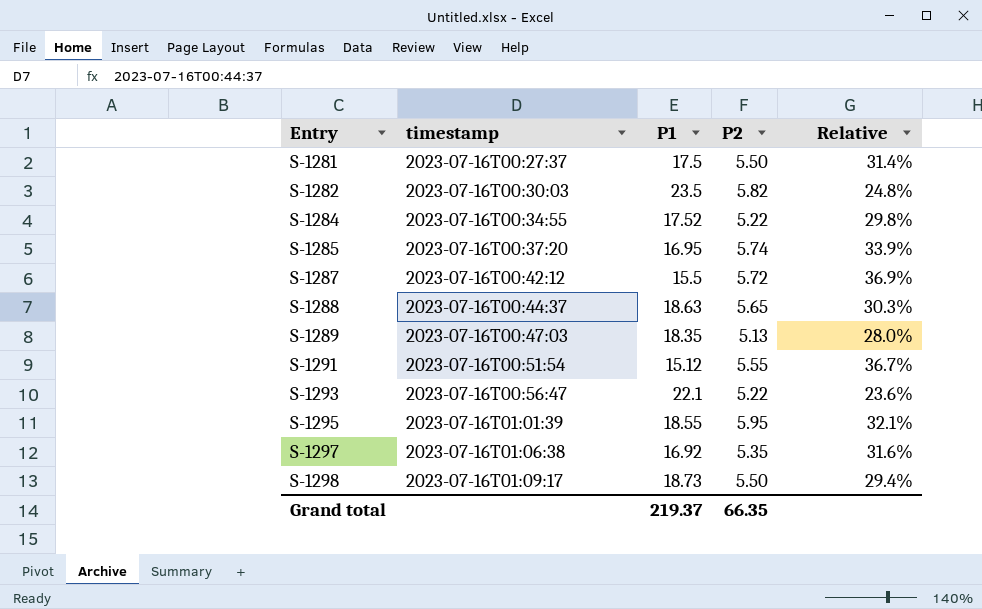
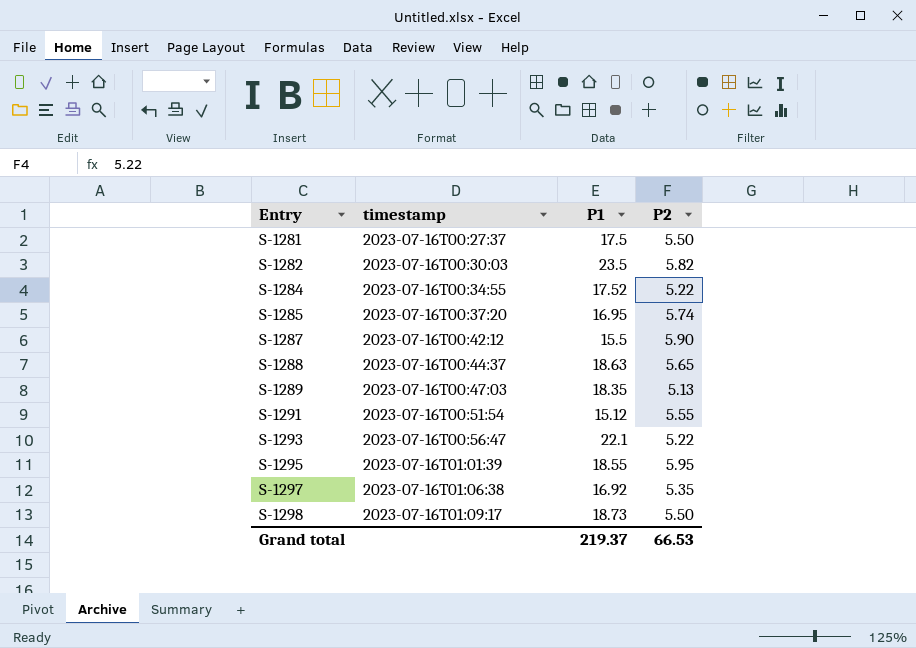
column Relative | formula: [P2] / [P1] -> none
S-1287 | P2: 5.72 -> 5.90
Grand total | P2: 66.35 -> 66.53

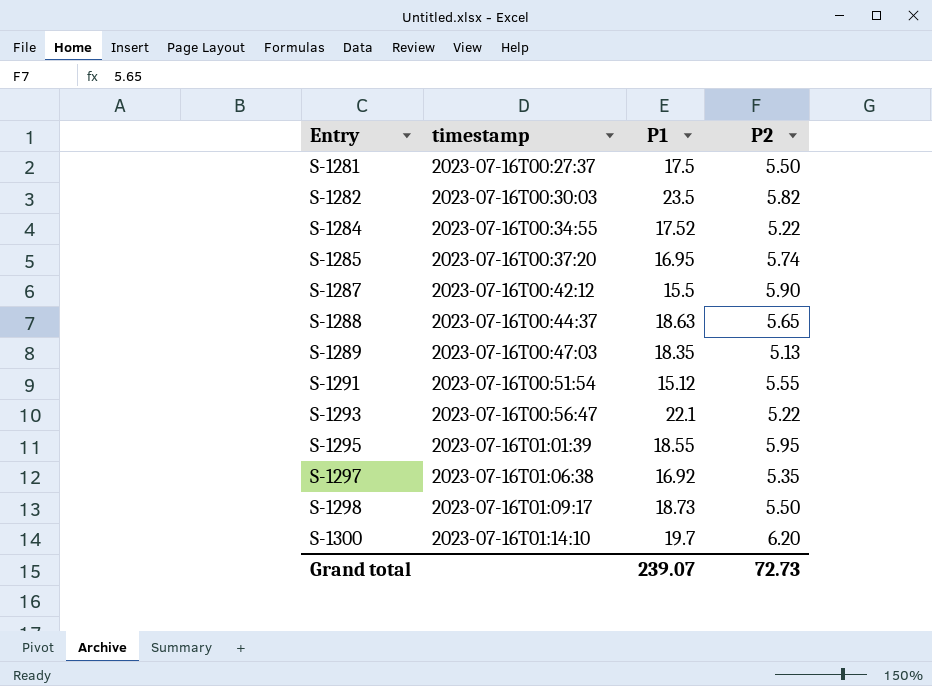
row S-1300: none -> 2023-07-16T01:14:10 | 19.7 | 6.20
Grand total | P1: 219.37 -> 239.07
Grand total | P2: 66.53 -> 72.73

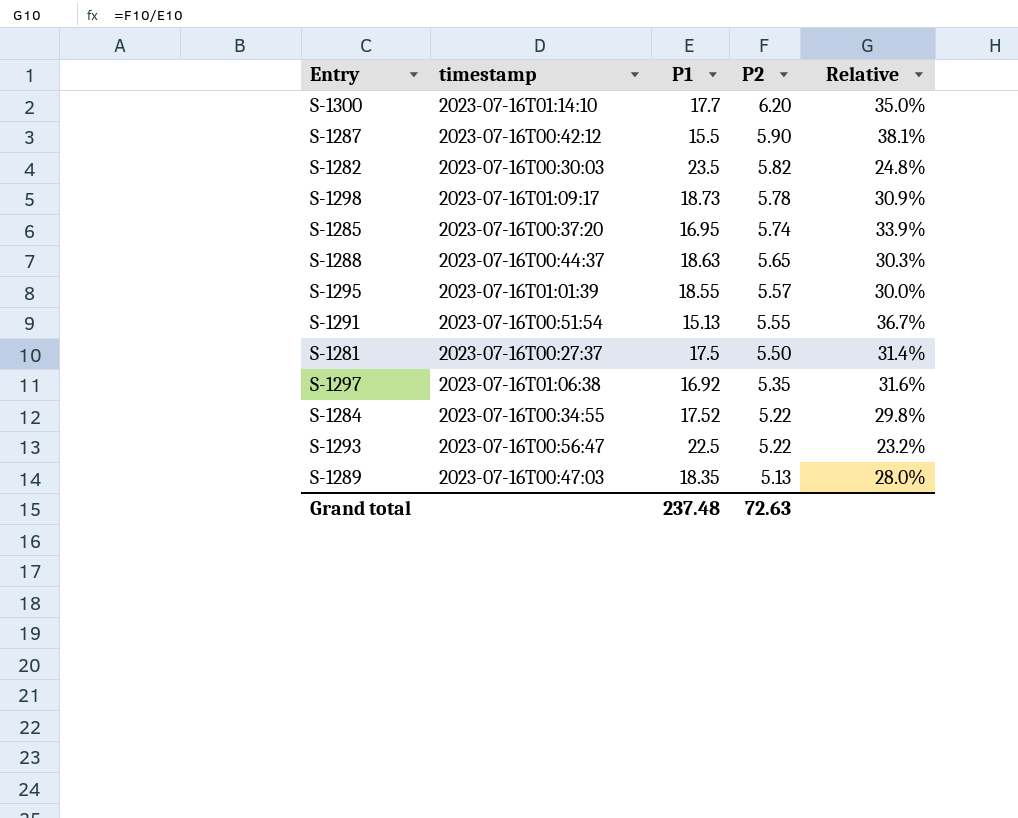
row order: Entry ascending -> P2 descending
column Relative | formula: none -> [P2] / [P1]
S-1300 | P1: 19.7 -> 17.7
S-1298 | P2: 5.50 -> 5.78
S-1295 | P2: 5.95 -> 5.57
S-1291 | P1: 15.12 -> 15.13
S-1293 | P1: 22.1 -> 22.5
Grand total | P1: 239.07 -> 237.48
Grand total | P2: 72.73 -> 72.63

